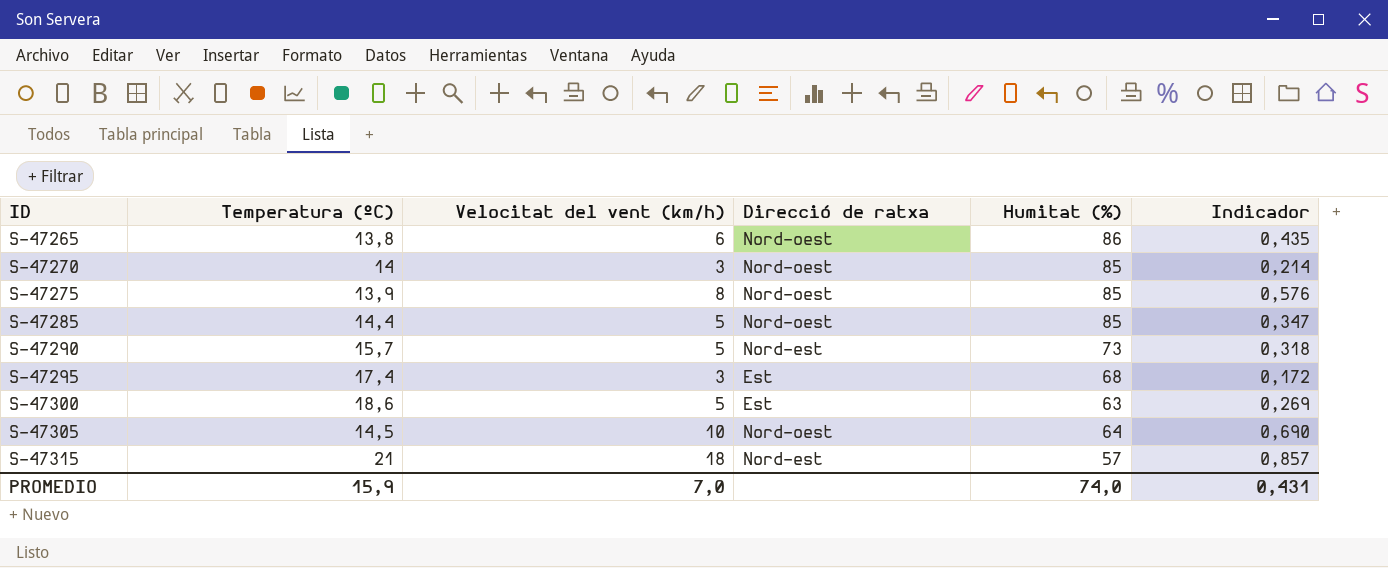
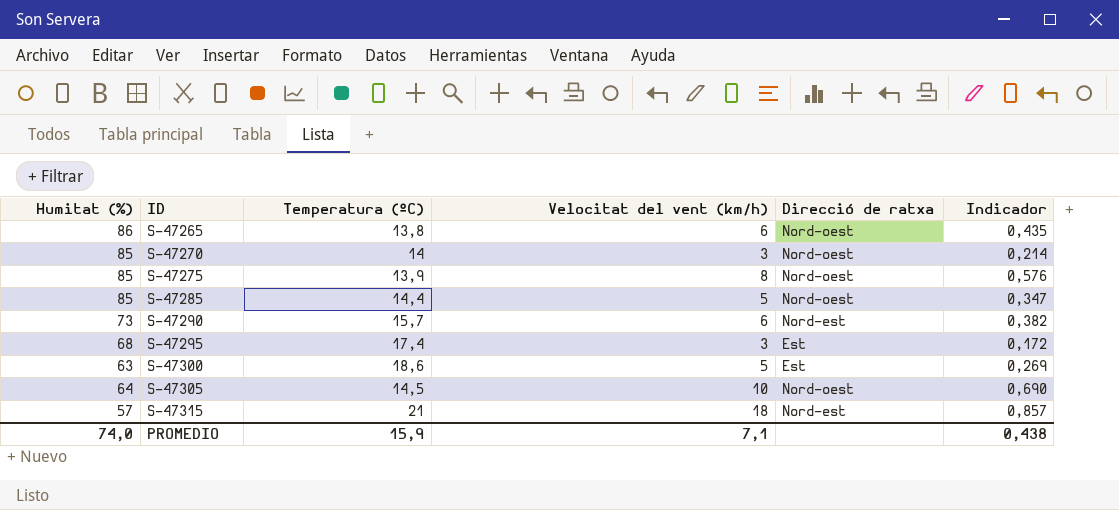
column Humitat (%) | position: 5 -> 1
S-47290 | Velocitat del vent (km/h): 5 -> 6
S-47290 | Indicador: 0,318 -> 0,382
PROMEDIO | Velocitat del vent (km/h): 7,0 -> 7,1
PROMEDIO | Indicador: 0,431 -> 0,438

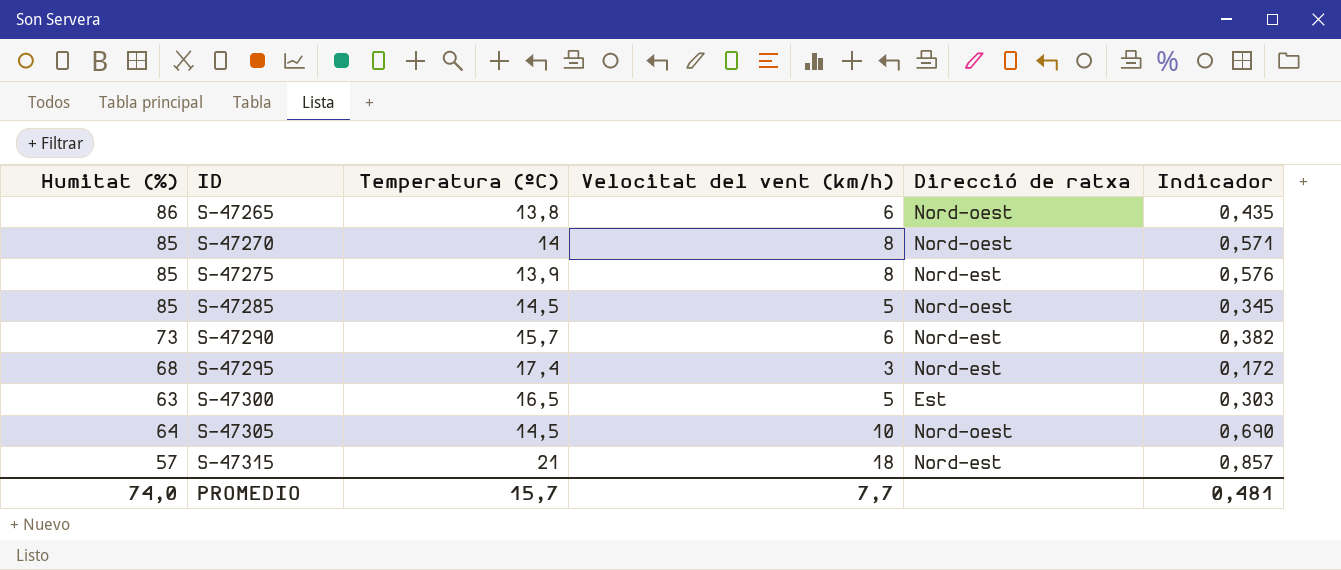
S-47270 | Velocitat del vent (km/h): 3 -> 8
S-47270 | Indicador: 0,214 -> 0,571
S-47275 | Direcció de ratxa: Nord-oest -> Nord-est
S-47285 | Temperatura (ºC): 14,4 -> 14,5
S-47285 | Indicador: 0,347 -> 0,345
S-47295 | Direcció de ratxa: Est -> Nord-est
S-47300 | Temperatura (ºC): 18,6 -> 16,5
S-47300 | Indicador: 0,269 -> 0,303
PROMEDIO | Temperatura (ºC): 15,9 -> 15,7
PROMEDIO | Velocitat del vent (km/h): 7,1 -> 7,7
PROMEDIO | Indicador: 0,438 -> 0,481

